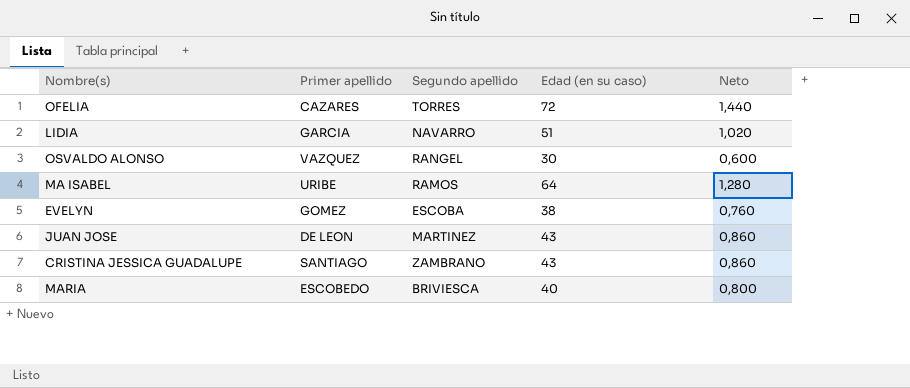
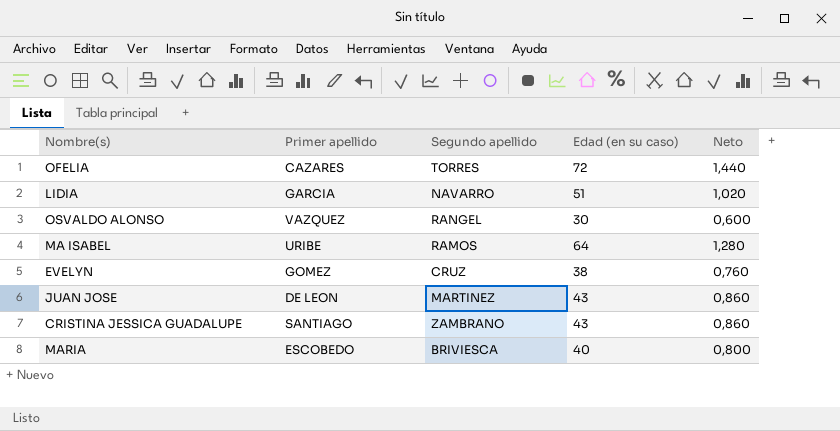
EVELYN | Segundo apellido: ESCOBA -> CRUZ

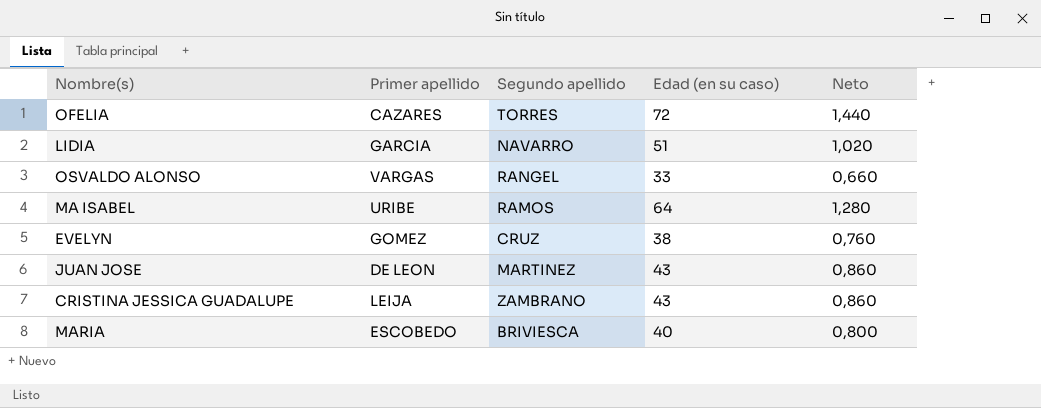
OSVALDO ALONSO | Primer apellido: VAZQUEZ -> VARGAS
OSVALDO ALONSO | Edad (en su caso): 30 -> 33
OSVALDO ALONSO | Neto: 0,600 -> 0,660
CRISTINA JESSICA GUADALUPE | Primer apellido: SANTIAGO -> LEIJA

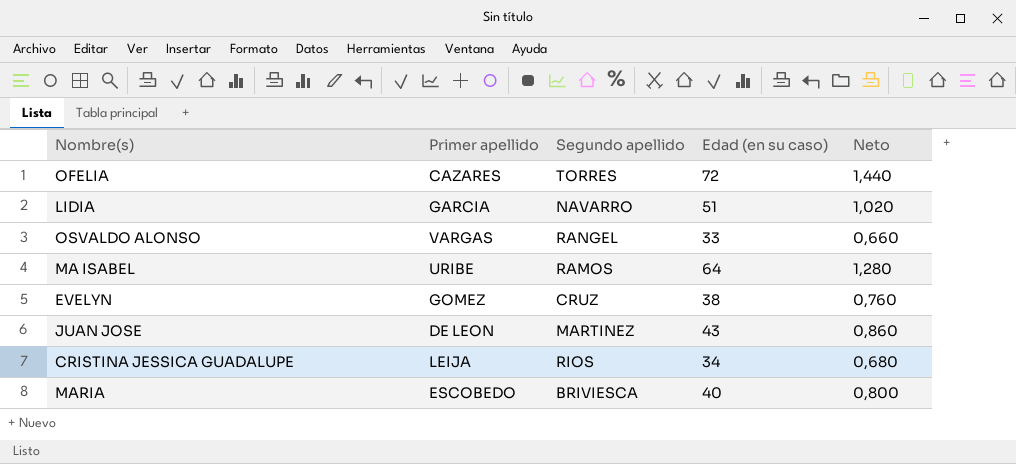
CRISTINA JESSICA GUADALUPE | Segundo apellido: ZAMBRANO -> RIOS
CRISTINA JESSICA GUADALUPE | Edad (en su caso): 43 -> 34
CRISTINA JESSICA GUADALUPE | Neto: 0,860 -> 0,680

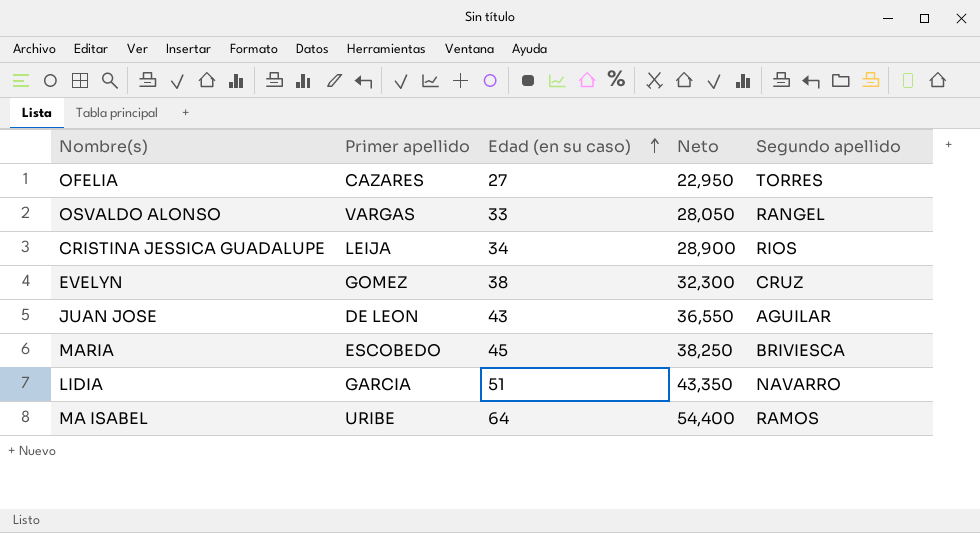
row order: none -> Edad (en su caso) ascending
column Neto | formula: [Edad (en su caso)] * 0,02 -> [Edad (en su caso)] * 0,85
column Segundo apellido | position: 3 -> 5
OFELIA | Edad (en su caso): 72 -> 27
JUAN JOSE | Segundo apellido: MARTINEZ -> AGUILAR
MARIA | Edad (en su caso): 40 -> 45

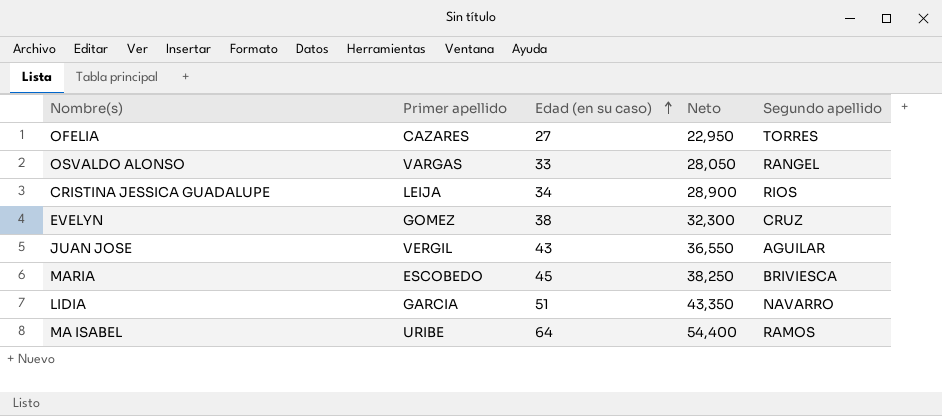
JUAN JOSE | Primer apellido: DE LEON -> VERGIL

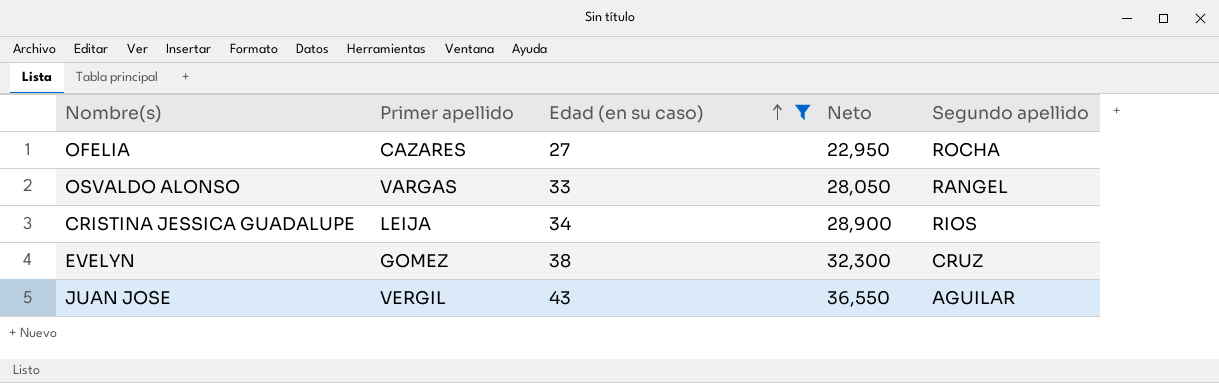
filter: none -> Edad (en su caso) <= 43
OFELIA | Segundo apellido: TORRES -> ROCHA

